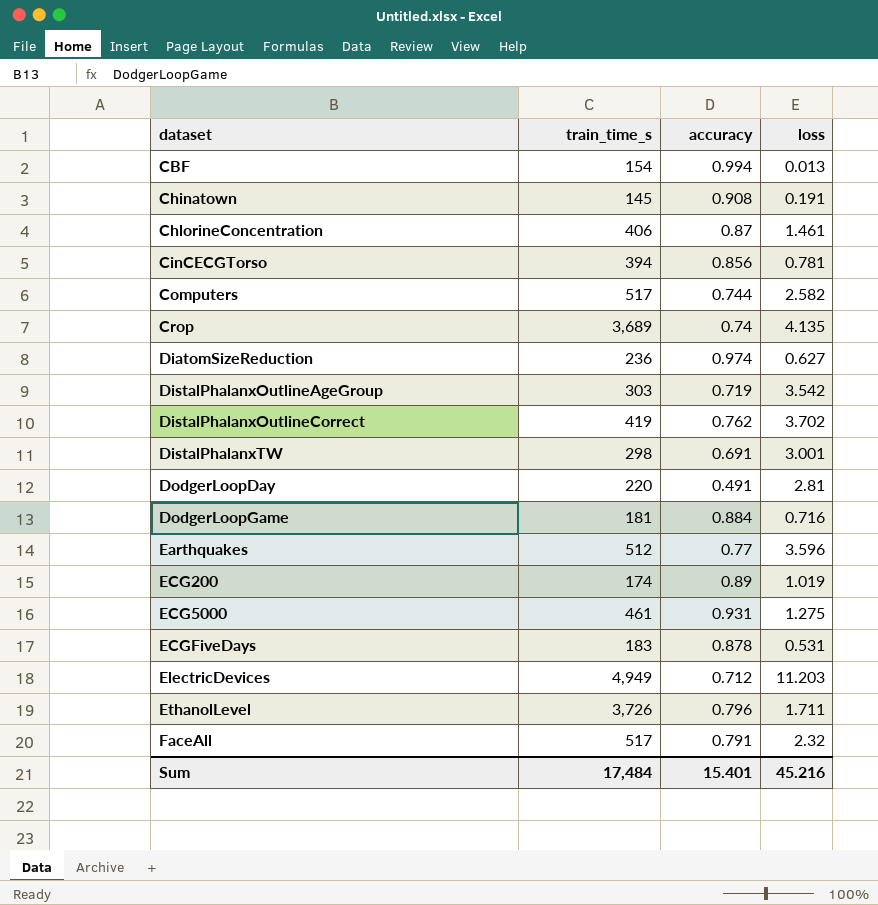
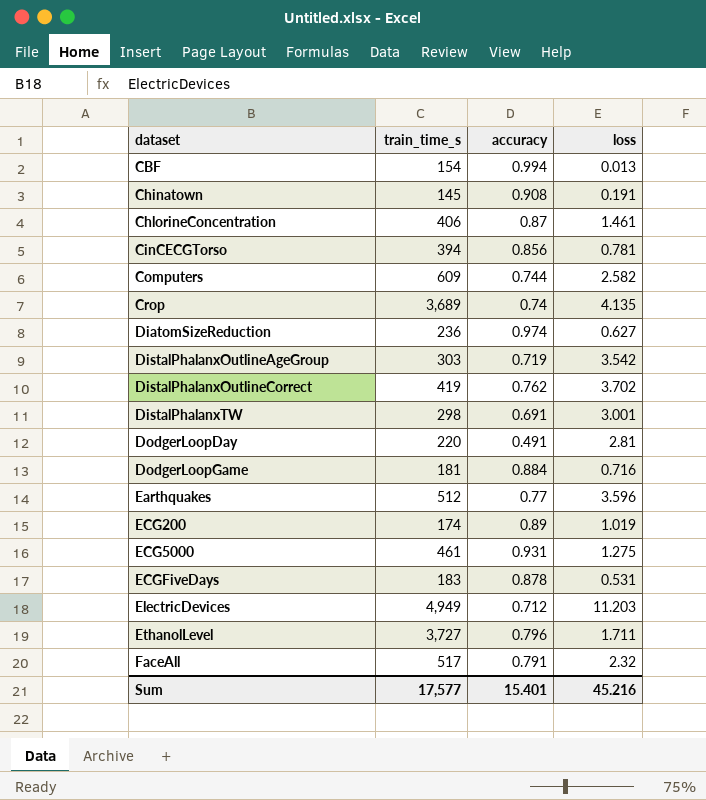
Computers | train_time_s: 517 -> 609
EthanolLevel | train_time_s: 3,726 -> 3,727
Sum | train_time_s: 17,484 -> 17,577

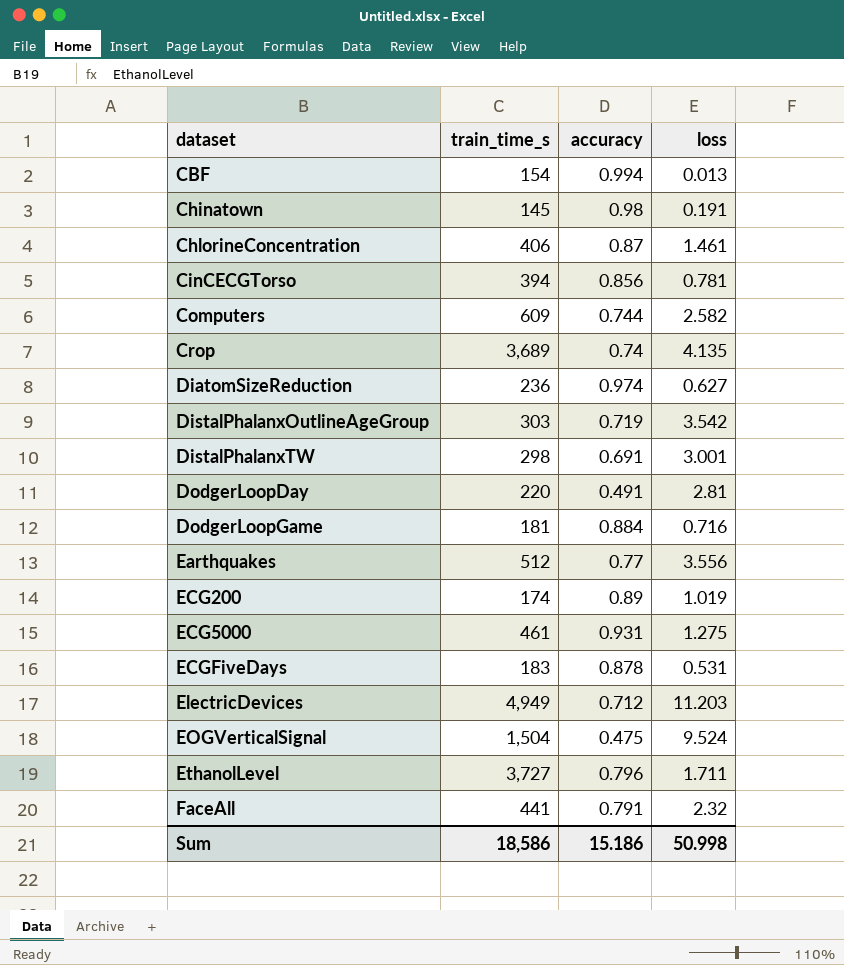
row DistalPhalanxOutlineCorrect: 419 | 0.762 | 3.702 -> none
Chinatown | accuracy: 0.908 -> 0.98
Earthquakes | loss: 3.596 -> 3.556
row EOGVerticalSignal: none -> 1,504 | 0.475 | 9.524
FaceAll | train_time_s: 517 -> 441
Sum | train_time_s: 17,577 -> 18,586
Sum | accuracy: 15.401 -> 15.186
Sum | loss: 45.216 -> 50.998

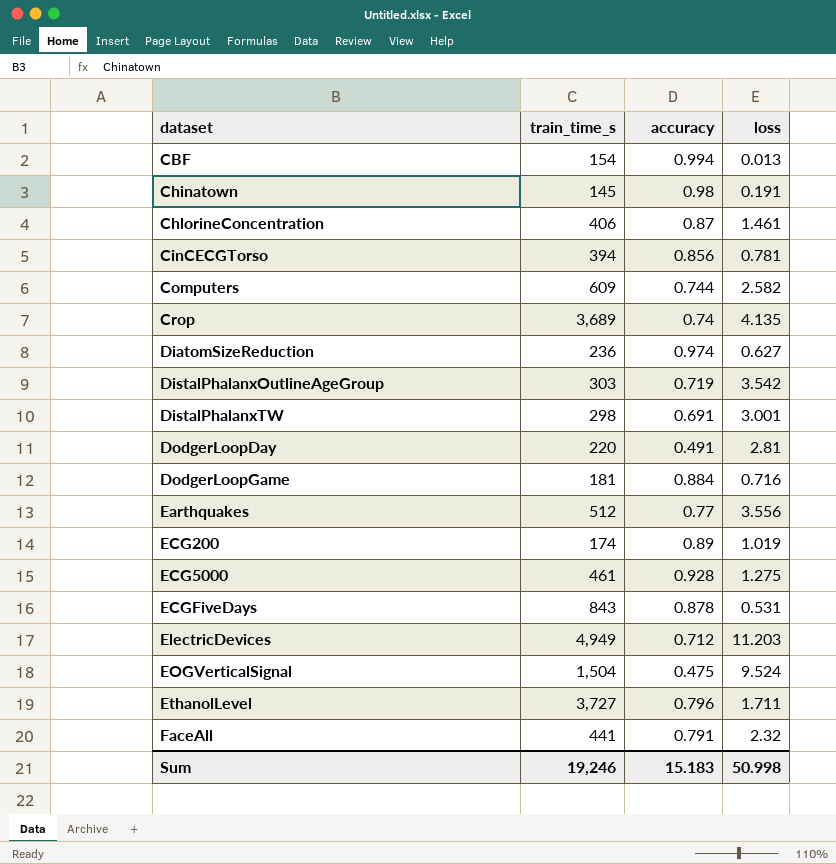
ECG5000 | accuracy: 0.931 -> 0.928
ECGFiveDays | train_time_s: 183 -> 843
Sum | train_time_s: 18,586 -> 19,246
Sum | accuracy: 15.186 -> 15.183

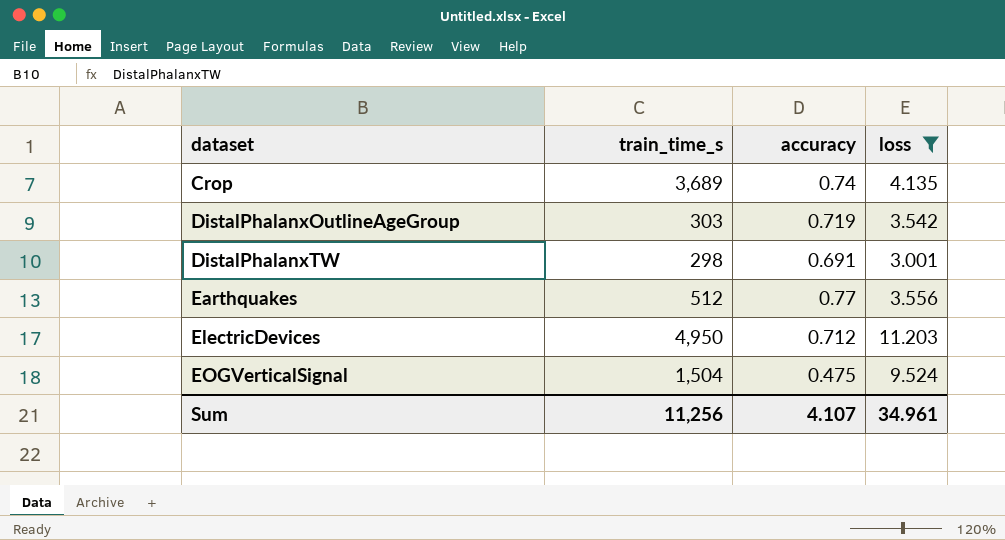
filter: none -> loss >= 3.001
ElectricDevices | train_time_s: 4,949 -> 4,950
Sum | train_time_s: 19,246 -> 11,256
Sum | accuracy: 15.183 -> 4.107
Sum | loss: 50.998 -> 34.961

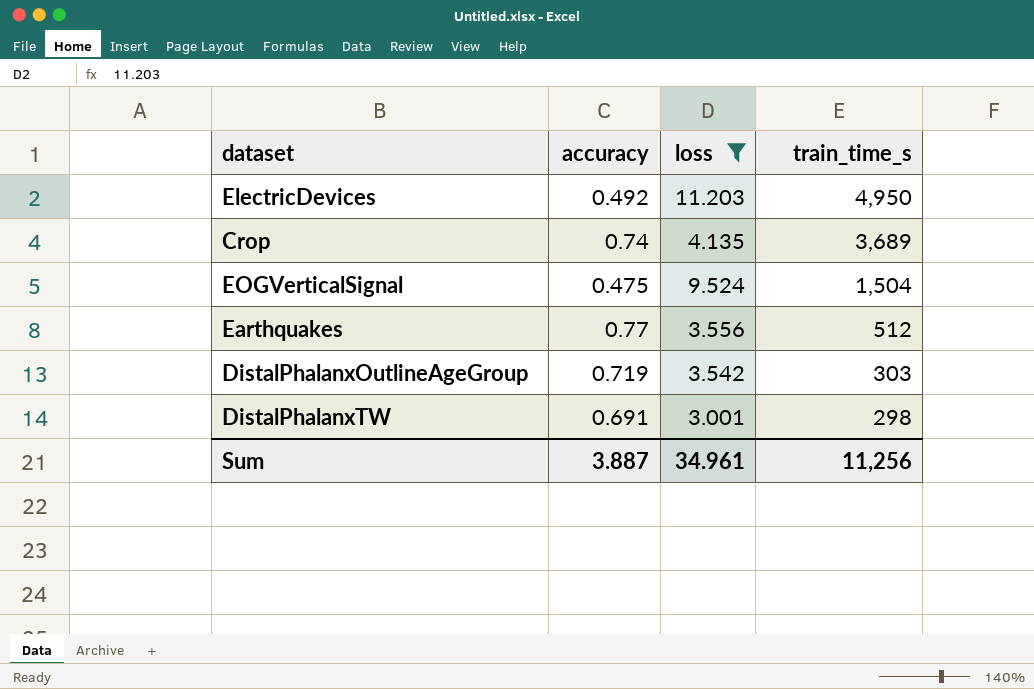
row order: dataset ascending -> train_time_s descending
column train_time_s | position: 2 -> 4
ElectricDevices | accuracy: 0.712 -> 0.492
Sum | accuracy: 4.107 -> 3.887

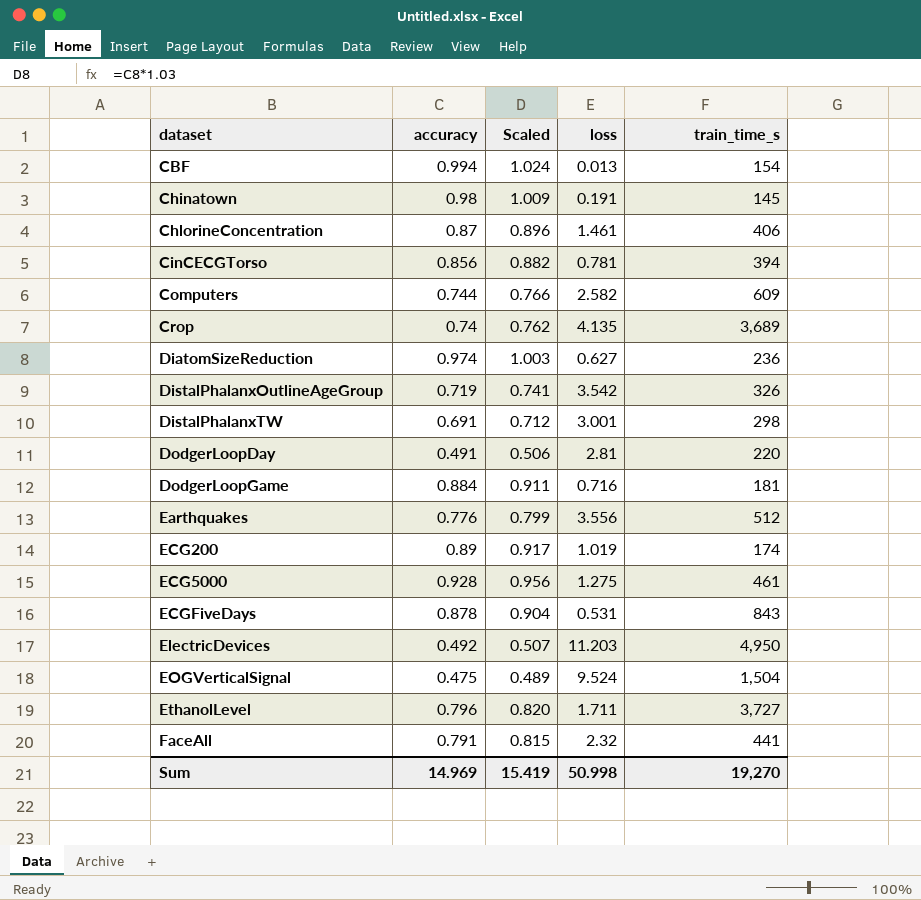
filter: loss >= 3.001 -> none
row order: train_time_s descending -> dataset ascending
column Scaled | formula: none -> [accuracy] * 1.03
DistalPhalanxOutlineAgeGroup | train_time_s: 303 -> 326
Earthquakes | accuracy: 0.77 -> 0.776
Sum | accuracy: 3.887 -> 14.969
Sum | loss: 34.961 -> 50.998
Sum | train_time_s: 11,256 -> 19,270

